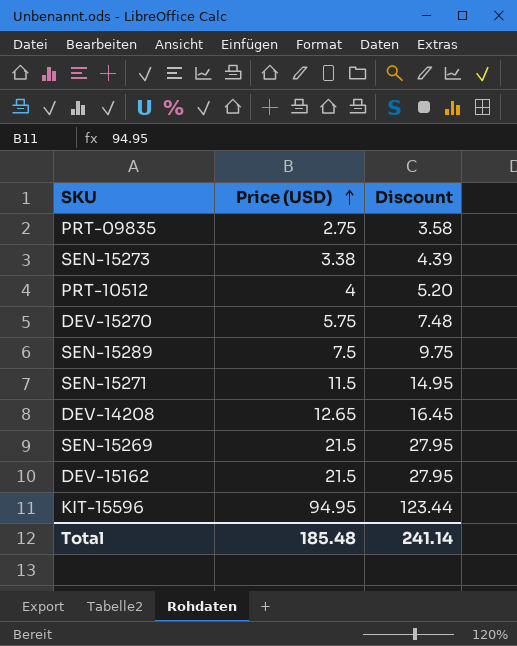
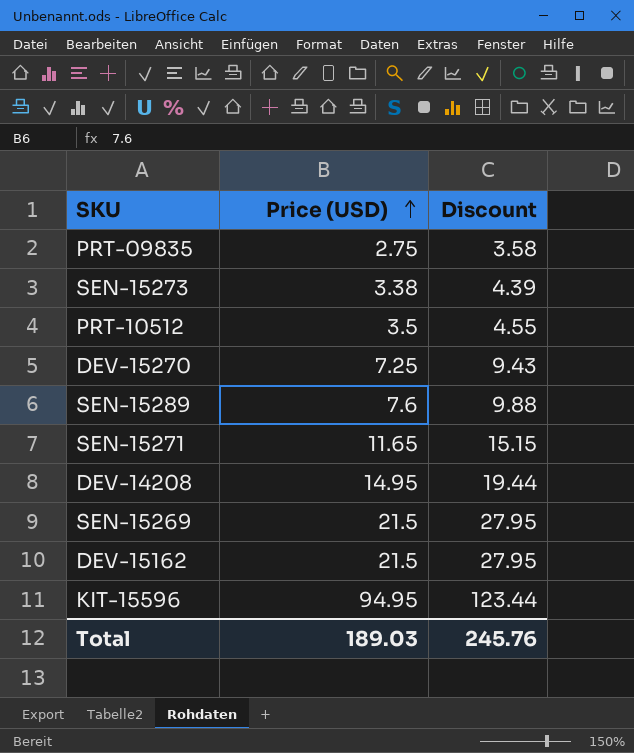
PRT-10512 | Price (USD): 4 -> 3.5
PRT-10512 | Discount: 5.20 -> 4.55
DEV-15270 | Price (USD): 5.75 -> 7.25
DEV-15270 | Discount: 7.48 -> 9.43
SEN-15289 | Price (USD): 7.5 -> 7.6
SEN-15289 | Discount: 9.75 -> 9.88
SEN-15271 | Price (USD): 11.5 -> 11.65
SEN-15271 | Discount: 14.95 -> 15.15
DEV-14208 | Price (USD): 12.65 -> 14.95
DEV-14208 | Discount: 16.45 -> 19.44
Total | Price (USD): 185.48 -> 189.03
Total | Discount: 241.14 -> 245.76

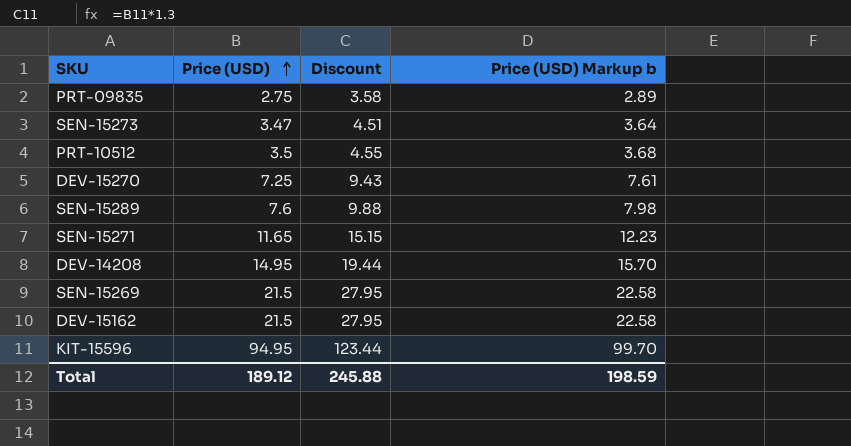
column Price (USD) Markup b | formula: none -> [Price (USD)] * 1.05
SEN-15273 | Price (USD): 3.38 -> 3.47
SEN-15273 | Discount: 4.39 -> 4.51
Total | Price (USD): 189.03 -> 189.12
Total | Discount: 245.76 -> 245.88

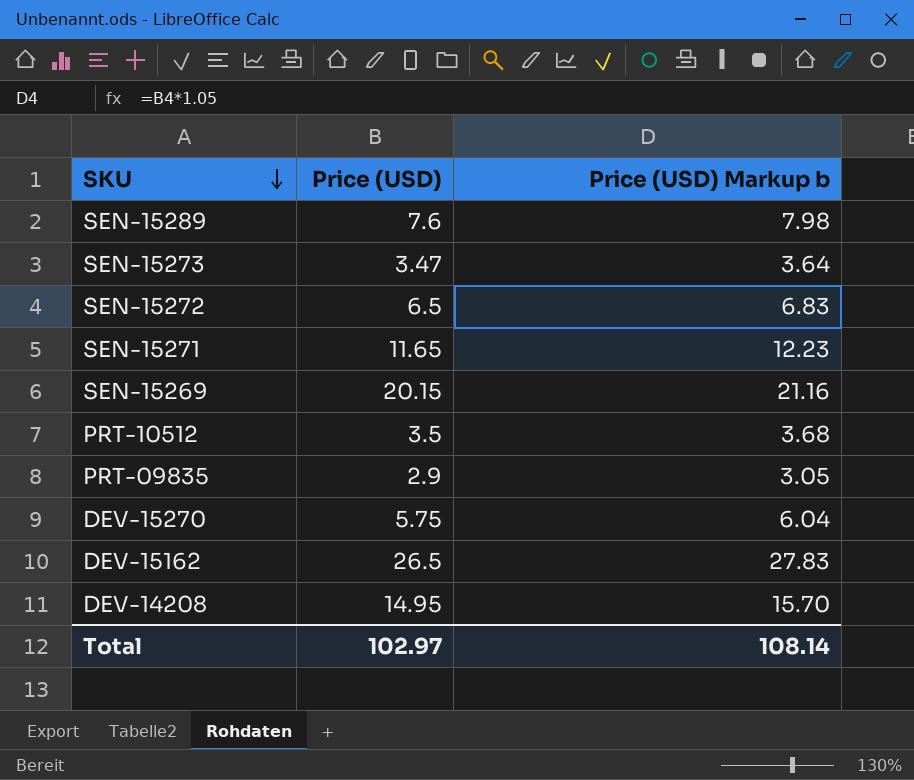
row order: Price (USD) ascending -> SKU descending
column Discount | formula: [Price (USD)] * 1.3 -> none
row KIT-15596: 94.95 | 123.44 | 99.70 -> none
row SEN-15272: none -> 6.5 | 6.83
SEN-15269 | Price (USD): 21.5 -> 20.15
SEN-15269 | Price (USD) Markup b: 22.58 -> 21.16
PRT-09835 | Price (USD): 2.75 -> 2.9
PRT-09835 | Price (USD) Markup b: 2.89 -> 3.05
DEV-15270 | Price (USD): 7.25 -> 5.75
DEV-15270 | Price (USD) Markup b: 7.61 -> 6.04
DEV-15162 | Price (USD): 21.5 -> 26.5
DEV-15162 | Price (USD) Markup b: 22.58 -> 27.83
Total | Price (USD): 189.12 -> 102.97
Total | Price (USD) Markup b: 198.59 -> 108.14

